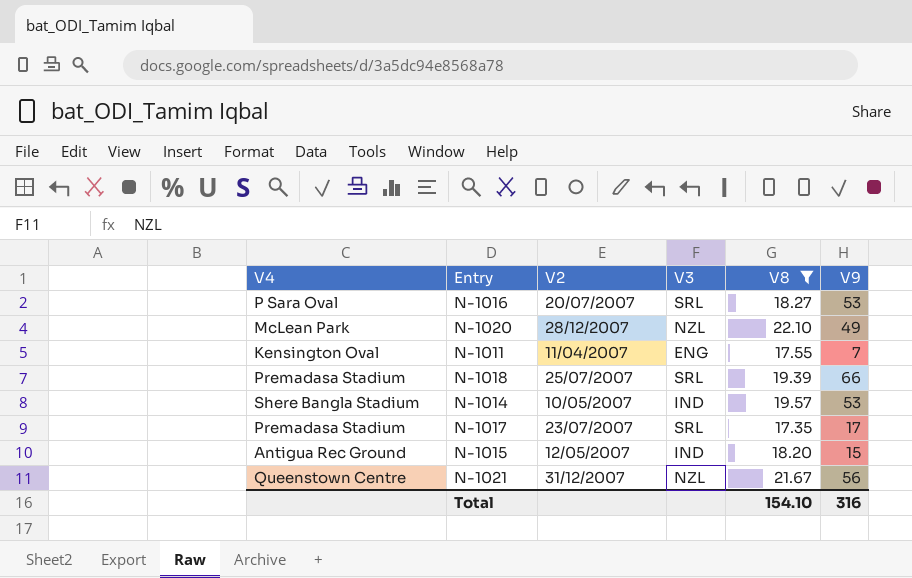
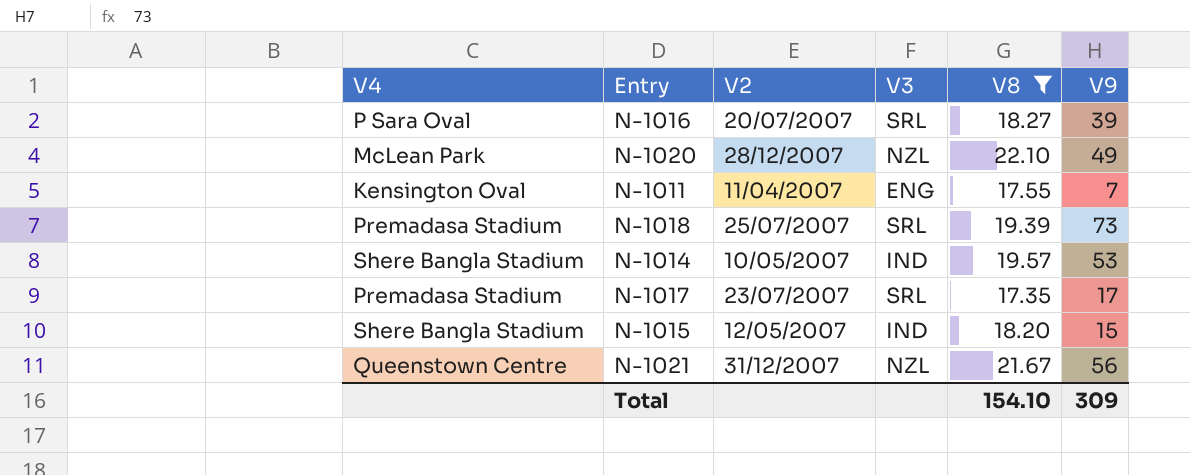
N-1016 | V9: 53 -> 39
N-1018 | V9: 66 -> 73
N-1015 | V4: Antigua Rec Ground -> Shere Bangla Stadium
Total | V9: 316 -> 309

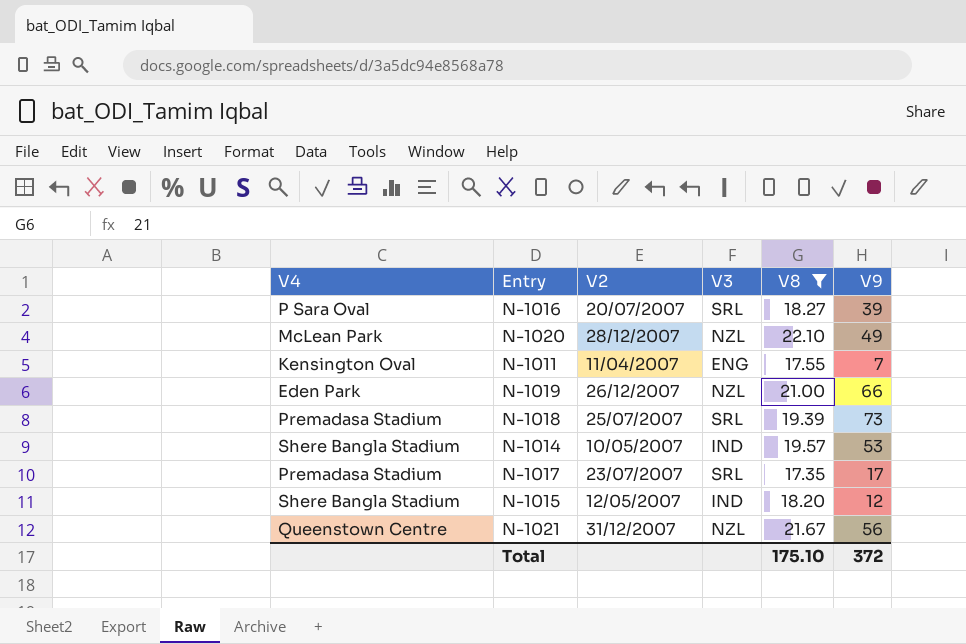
row N-1019: none -> Eden Park | 26/12/2007 | NZL | 21.00 | 66
N-1015 | V9: 15 -> 12
Total | V8: 154.10 -> 175.10
Total | V9: 309 -> 372

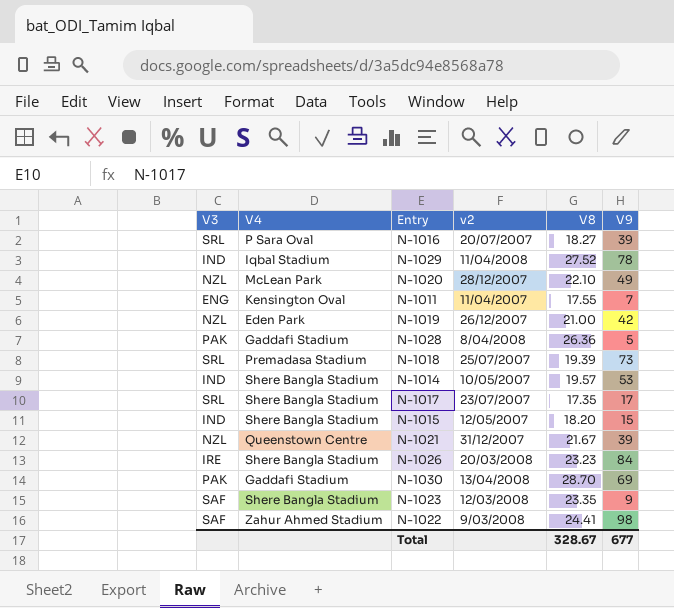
filter: V8 <= 22.10 -> none
column V3 | position: 4 -> 1
column name: V2 -> v2
N-1019 | V9: 66 -> 42
N-1017 | V4: Premadasa Stadium -> Shere Bangla Stadium
N-1015 | V9: 12 -> 15
N-1021 | V9: 56 -> 39
Total | V8: 175.10 -> 328.67
Total | V9: 372 -> 677

